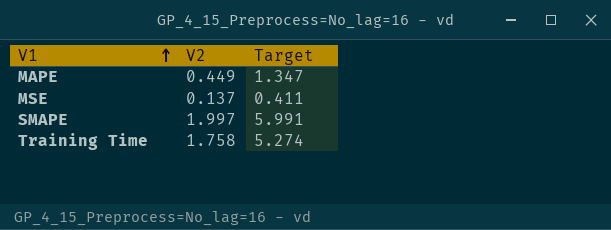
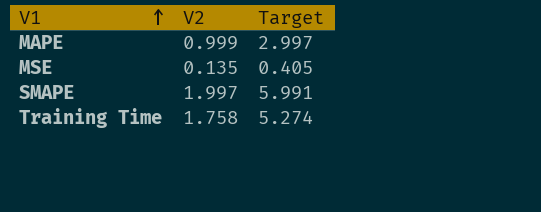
MAPE | V2: 0.449 -> 0.999
MAPE | Target: 1.347 -> 2.997
MSE | V2: 0.137 -> 0.135
MSE | Target: 0.411 -> 0.405

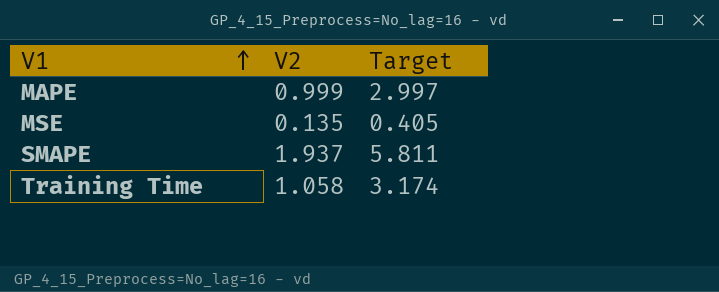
SMAPE | V2: 1.997 -> 1.937
SMAPE | Target: 5.991 -> 5.811
Training Time | V2: 1.758 -> 1.058
Training Time | Target: 5.274 -> 3.174

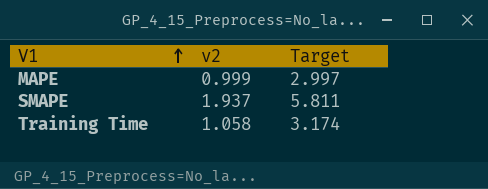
column name: V2 -> v2
row MSE: 0.135 | 0.405 -> none

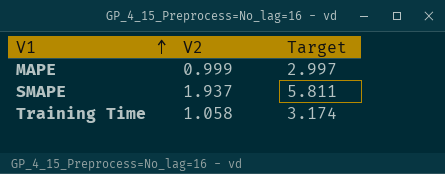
column name: v2 -> V2

